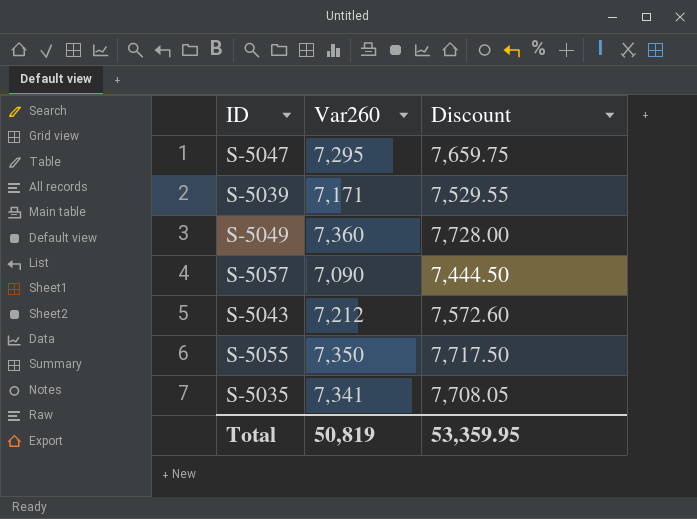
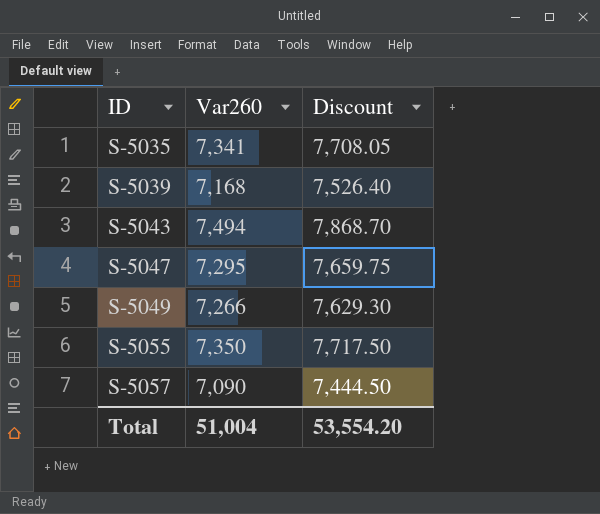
row order: none -> ID ascending
S-5039 | Var260: 7,171 -> 7,168
S-5039 | Discount: 7,529.55 -> 7,526.40
S-5043 | Var260: 7,212 -> 7,494
S-5043 | Discount: 7,572.60 -> 7,868.70
S-5049 | Var260: 7,360 -> 7,266
S-5049 | Discount: 7,728.00 -> 7,629.30
Total | Var260: 50,819 -> 51,004
Total | Discount: 53,359.95 -> 53,554.20

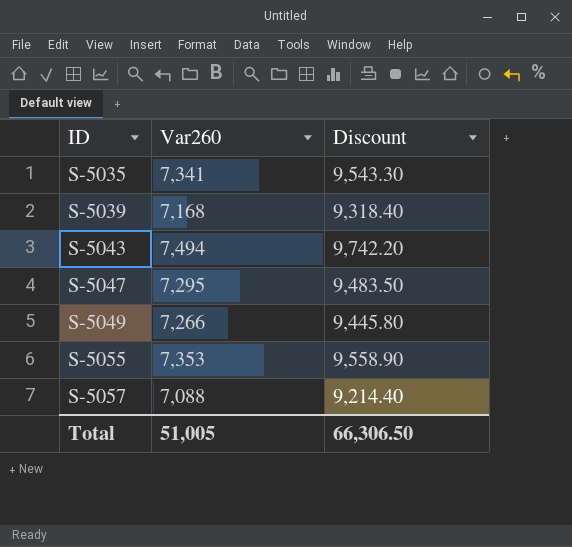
column Discount | formula: [Var260] * 1.05 -> [Var260] * 1.3
S-5055 | Var260: 7,350 -> 7,353
S-5057 | Var260: 7,090 -> 7,088
Total | Var260: 51,004 -> 51,005
Total | Discount: 53,554.20 -> 66,306.50

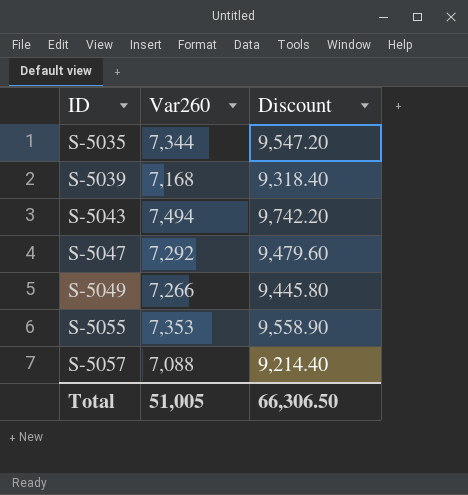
S-5035 | Var260: 7,341 -> 7,344
S-5035 | Discount: 9,543.30 -> 9,547.20
S-5047 | Var260: 7,295 -> 7,292
S-5047 | Discount: 9,483.50 -> 9,479.60

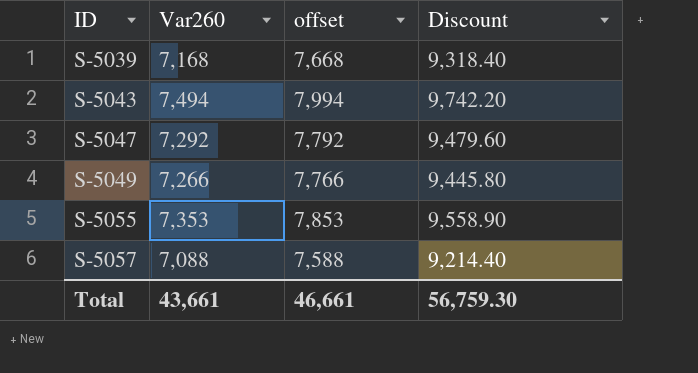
column offset | formula: none -> [Var260] + 500
row S-5035: 7,344 | 9,547.20 -> none
Total | Var260: 51,005 -> 43,661
Total | Discount: 66,306.50 -> 56,759.30

